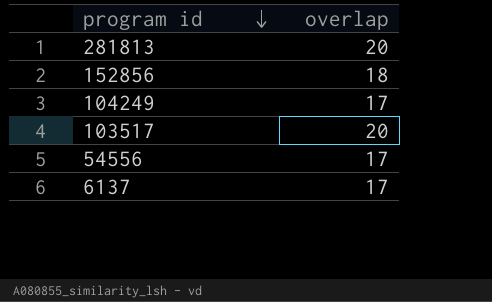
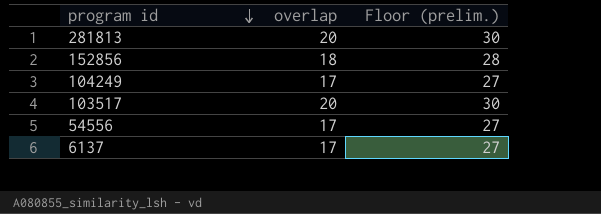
column Floor (prelim.) | formula: none -> [overlap] + 10

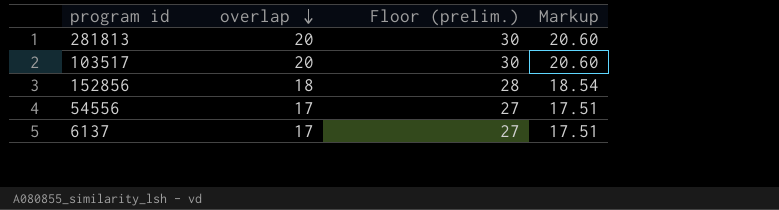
row order: program id descending -> overlap descending
column Markup | formula: none -> [overlap] * 1.03
row 104249: 17 | 27 -> none

